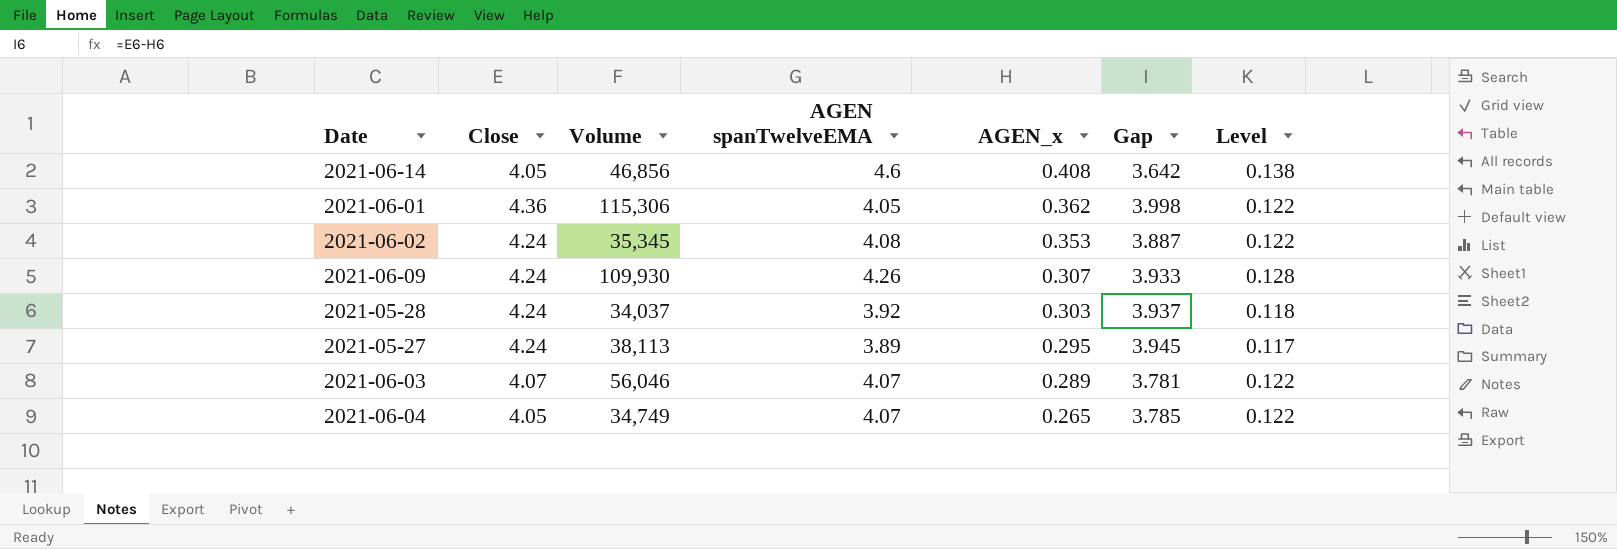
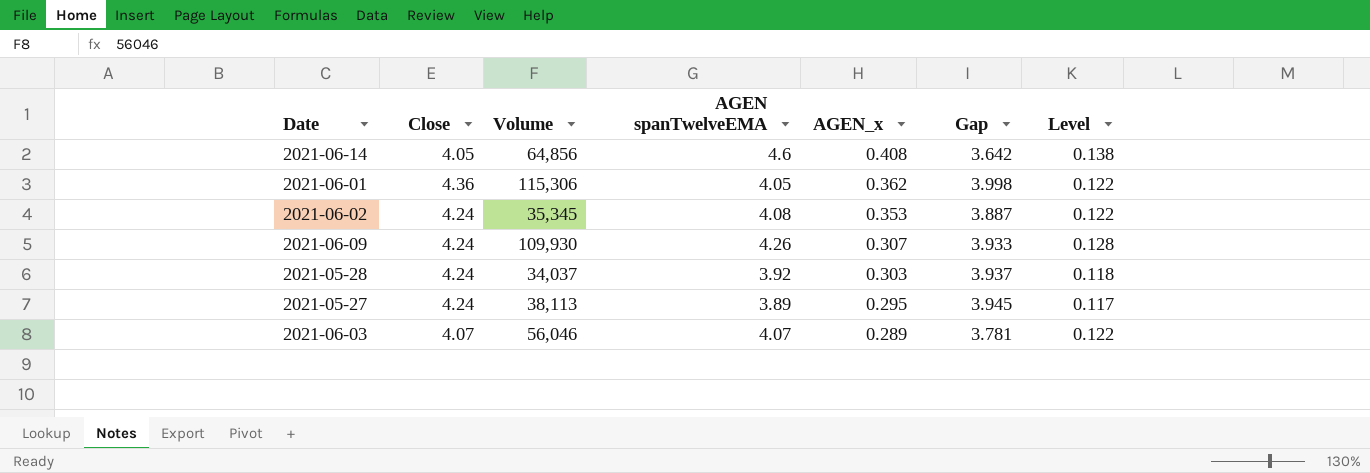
row 2021-06-04: 4.05 | 34,749 | 4.07 | 0.265 | 3.785 | 0.122 -> none
2021-06-14 | Volume: 46,856 -> 64,856

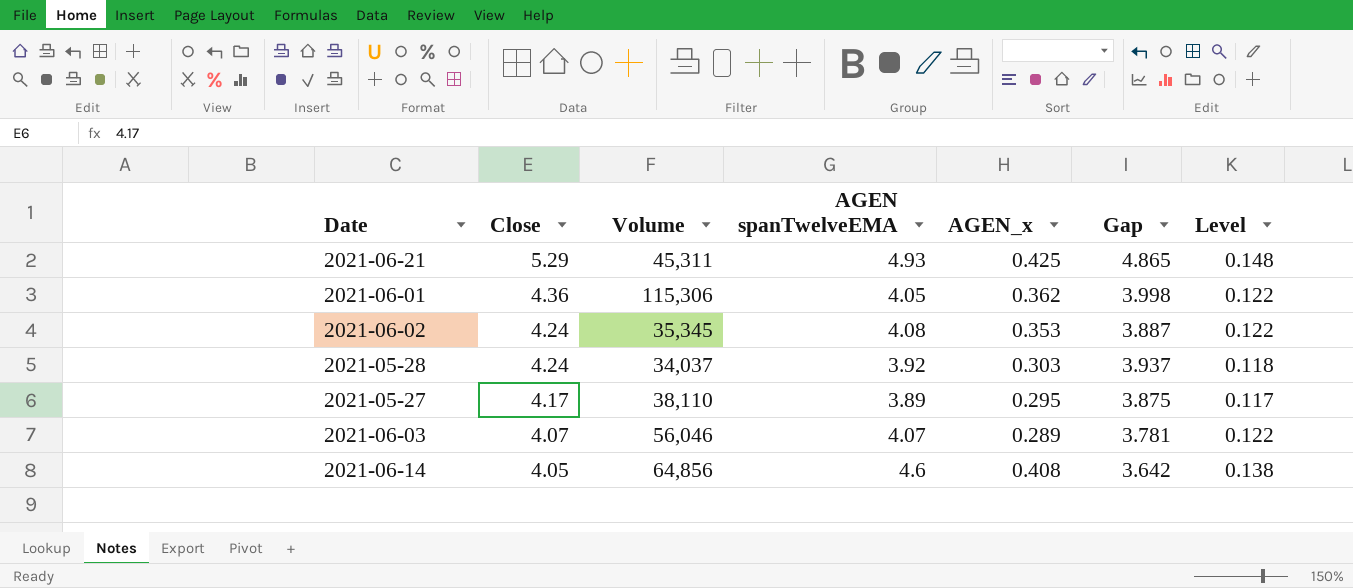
row order: AGEN_x descending -> Close descending
row 2021-06-09: 4.24 | 109,930 | 4.26 | 0.307 | 3.933 | 0.128 -> none
row 2021-06-21: none -> 5.29 | 45,311 | 4.93 | 0.425 | 4.865 | 0.148
2021-05-27 | Close: 4.24 -> 4.17
2021-05-27 | Volume: 38,113 -> 38,110
2021-05-27 | Gap: 3.945 -> 3.875

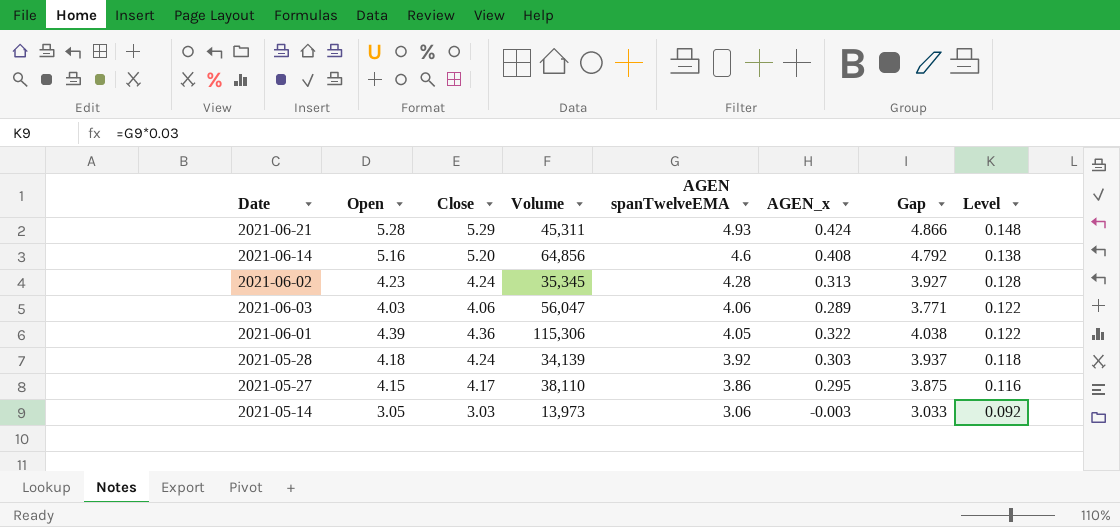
row order: Close descending -> AGEN spanTwelveEMA descending
column Open | position: none -> 2
2021-06-21 | AGEN_x: 0.425 -> 0.424
2021-06-21 | Gap: 4.865 -> 4.866
2021-06-14 | Close: 4.05 -> 5.20
2021-06-14 | Gap: 3.642 -> 4.792
2021-06-02 | AGEN spanTwelveEMA: 4.08 -> 4.28
2021-06-02 | AGEN_x: 0.353 -> 0.313
2021-06-02 | Gap: 3.887 -> 3.927
2021-06-02 | Level: 0.122 -> 0.128
2021-06-03 | Close: 4.07 -> 4.06
2021-06-03 | Volume: 56,046 -> 56,047
2021-06-03 | AGEN spanTwelveEMA: 4.07 -> 4.06
2021-06-03 | Gap: 3.781 -> 3.771
2021-06-01 | AGEN_x: 0.362 -> 0.322
2021-06-01 | Gap: 3.998 -> 4.038
2021-05-28 | Volume: 34,037 -> 34,139
2021-05-27 | AGEN spanTwelveEMA: 3.89 -> 3.86
2021-05-27 | Level: 0.117 -> 0.116
row 2021-05-14: none -> 3.05 | 3.03 | 13,973 | 3.06 | -0.003 | 3.033 | 0.092

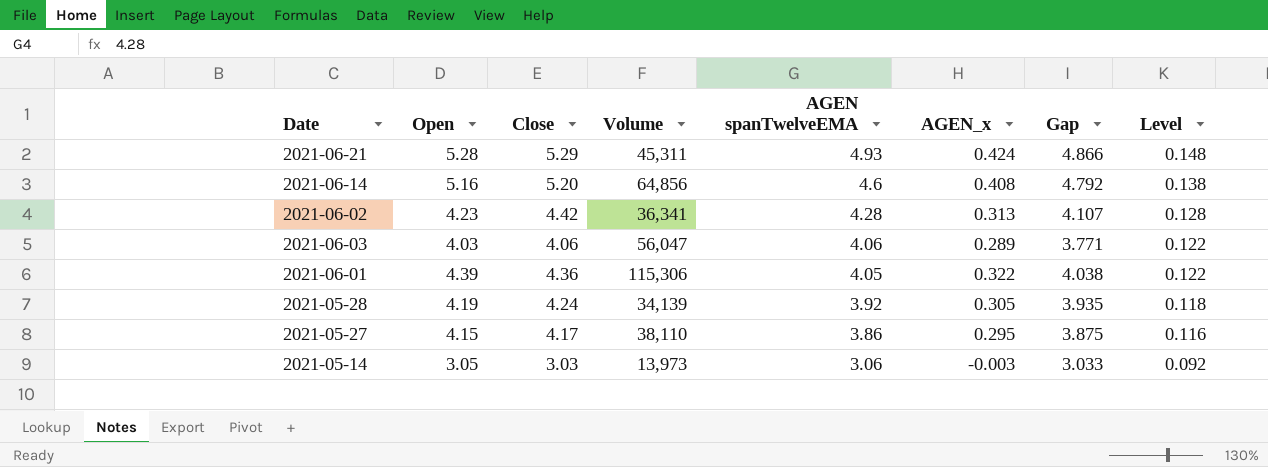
2021-06-02 | Close: 4.24 -> 4.42
2021-06-02 | Volume: 35,345 -> 36,341
2021-06-02 | Gap: 3.927 -> 4.107
2021-05-28 | Open: 4.18 -> 4.19
2021-05-28 | AGEN_x: 0.303 -> 0.305
2021-05-28 | Gap: 3.937 -> 3.935

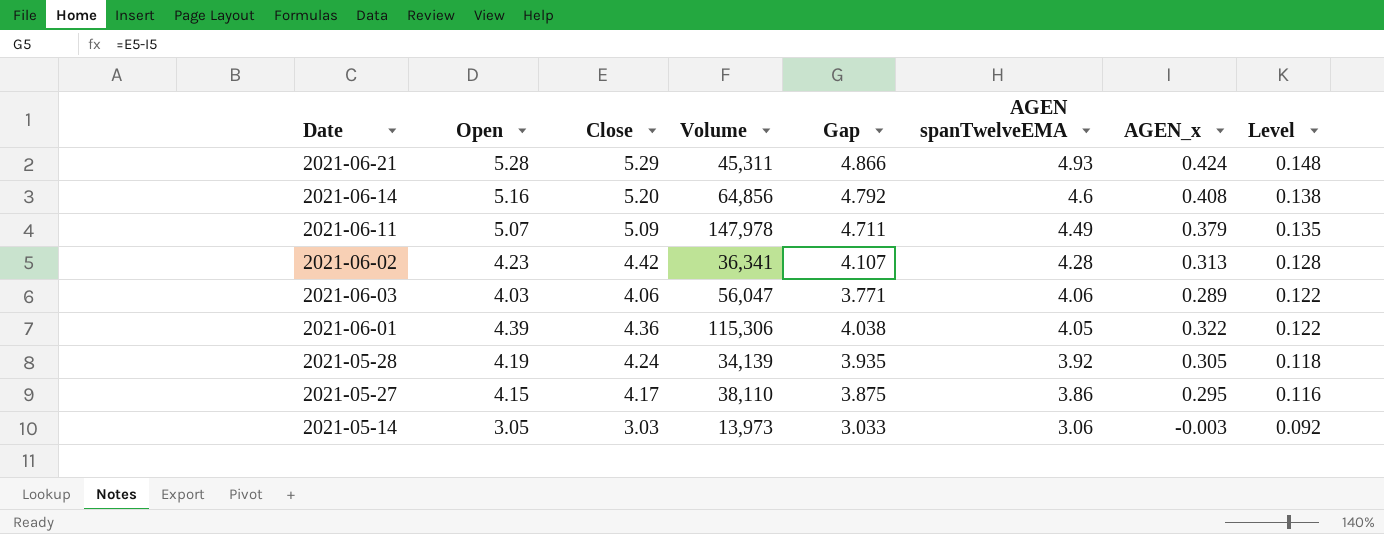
column Gap | position: 7 -> 5
row 2021-06-11: none -> 5.07 | 5.09 | 147,978 | 4.711 | 4.49 | 0.379 | 0.135

